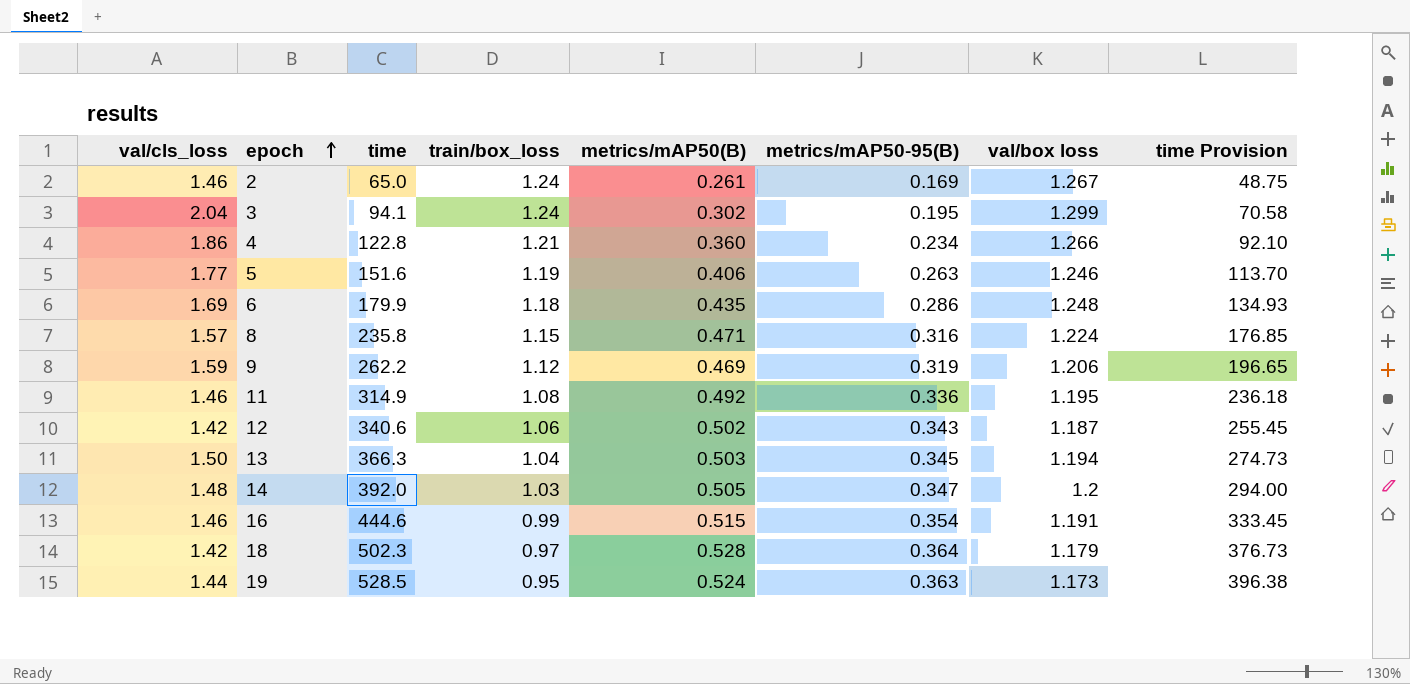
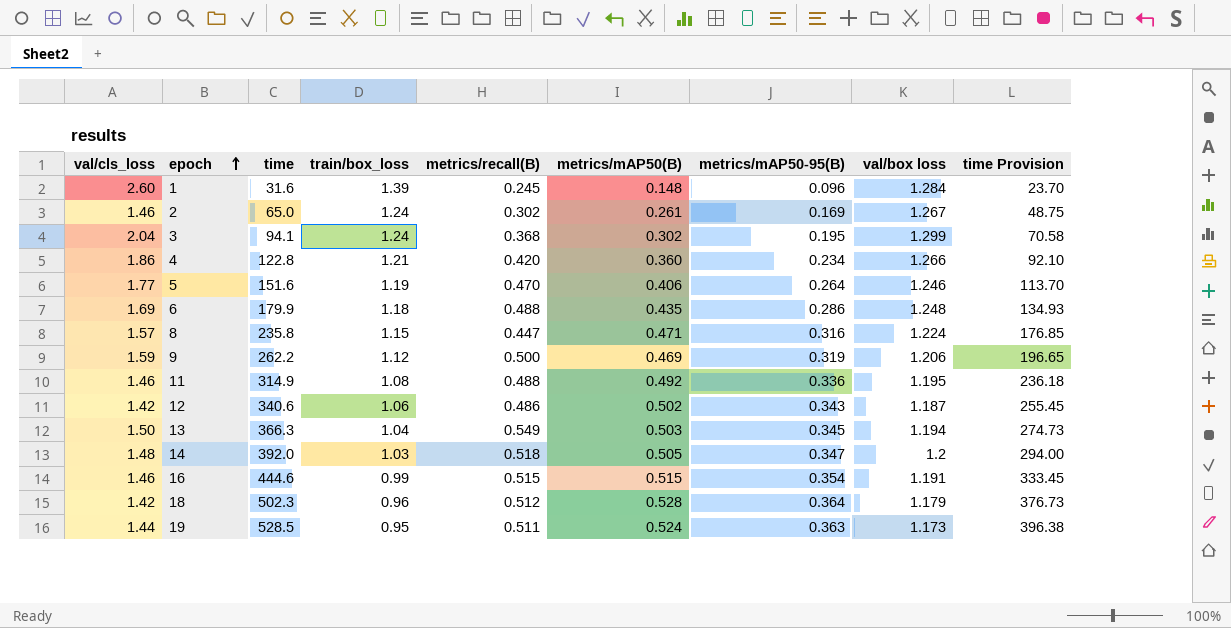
column metrics/recall(B) | position: none -> 5
row 1: none -> 2.60 | 31.6 | 1.39 | 0.245 | 0.148 | 0.096 | 1.284 | 23.70
5 | metrics/mAP50-95(B): 0.263 -> 0.264
18 | train/box_loss: 0.97 -> 0.96

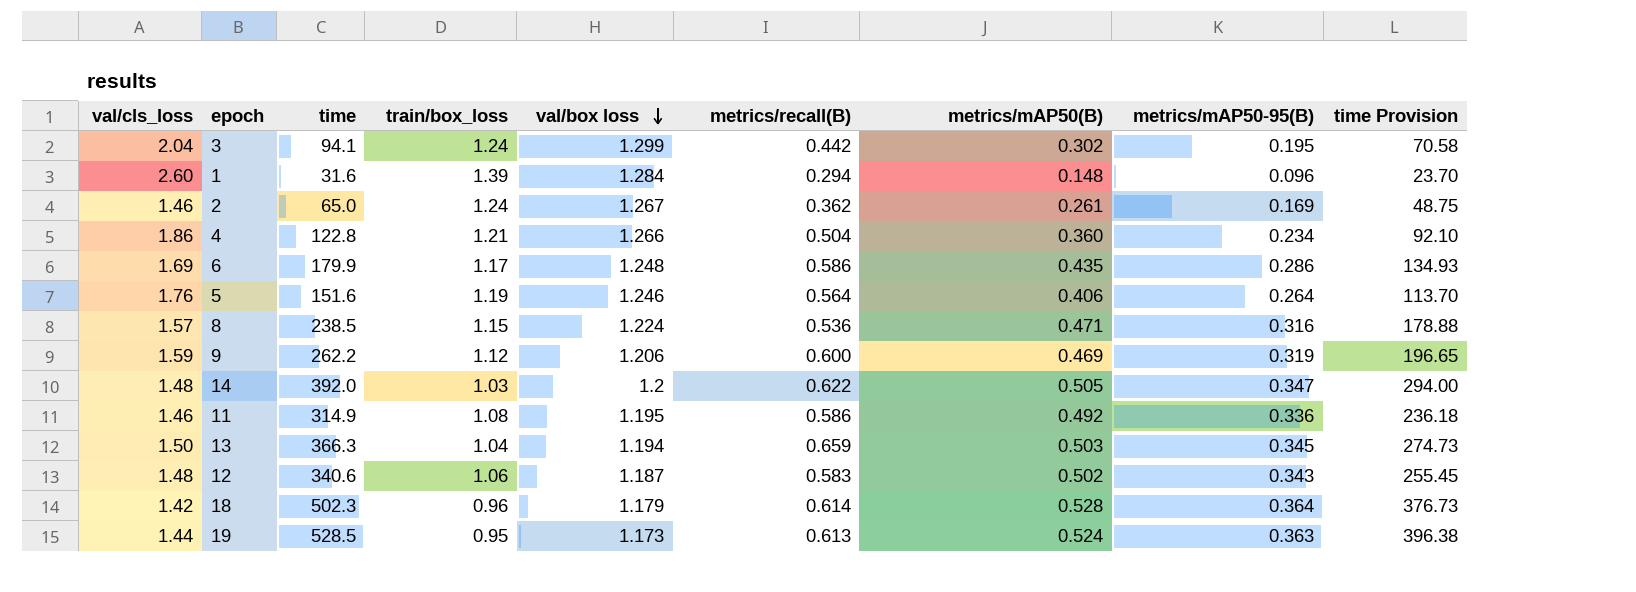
row order: epoch ascending -> val/box loss descending
column val/box loss | position: 8 -> 5
row 16: 1.46 | 444.6 | 0.99 | 0.515 | 0.515 | 0.354 | 1.191 | 333.45 -> none
3 | metrics/recall(B): 0.368 -> 0.442
1 | metrics/recall(B): 0.245 -> 0.294
2 | metrics/recall(B): 0.302 -> 0.362
4 | metrics/recall(B): 0.420 -> 0.504
6 | train/box_loss: 1.18 -> 1.17
6 | metrics/recall(B): 0.488 -> 0.586
5 | val/cls_loss: 1.77 -> 1.76
5 | metrics/recall(B): 0.470 -> 0.564
8 | time: 235.8 -> 238.5
8 | metrics/recall(B): 0.447 -> 0.536
8 | time Provision: 176.85 -> 178.88
9 | metrics/recall(B): 0.500 -> 0.600
14 | metrics/recall(B): 0.518 -> 0.622
11 | metrics/recall(B): 0.488 -> 0.586
13 | metrics/recall(B): 0.549 -> 0.659
12 | val/cls_loss: 1.42 -> 1.48
12 | metrics/recall(B): 0.486 -> 0.583
18 | metrics/recall(B): 0.512 -> 0.614
19 | metrics/recall(B): 0.511 -> 0.613

